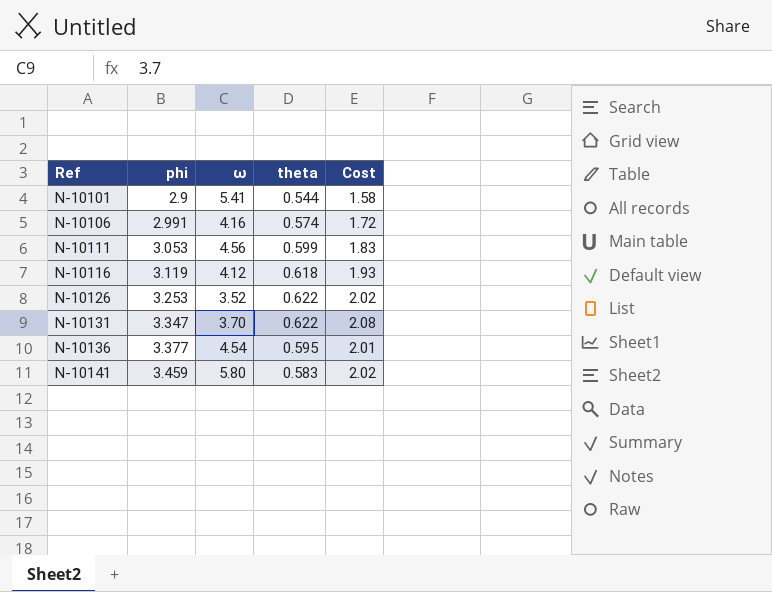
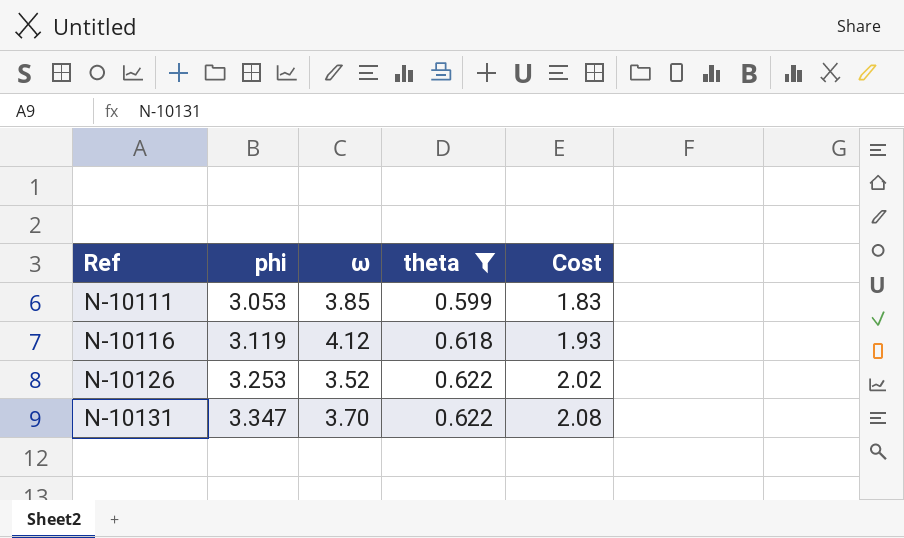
filter: none -> theta >= 0.599
N-10111 | ω: 4.56 -> 3.85

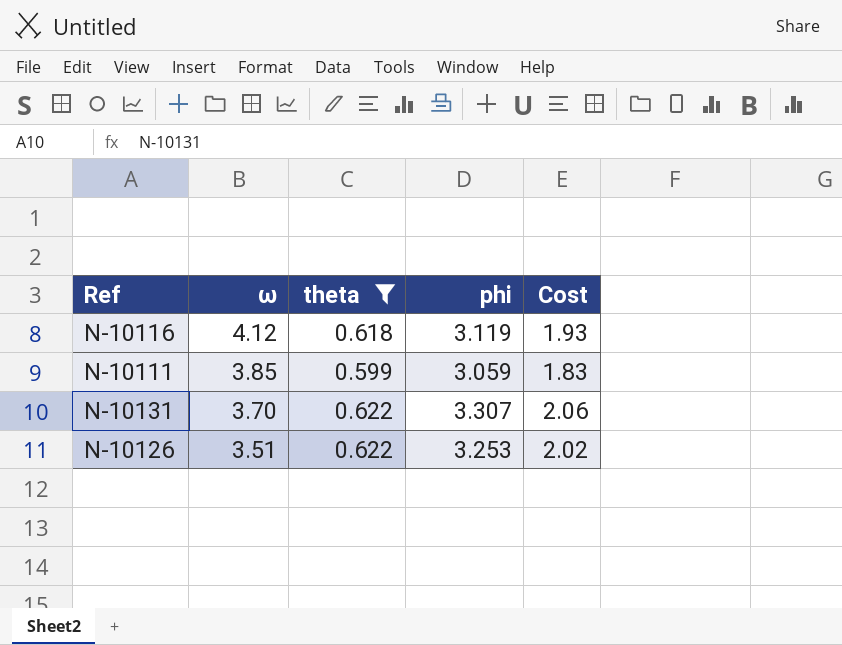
row order: Ref ascending -> ω descending
column phi | position: 2 -> 4
N-10111 | phi: 3.053 -> 3.059
N-10131 | phi: 3.347 -> 3.307
N-10131 | Cost: 2.08 -> 2.06
N-10126 | ω: 3.52 -> 3.51

